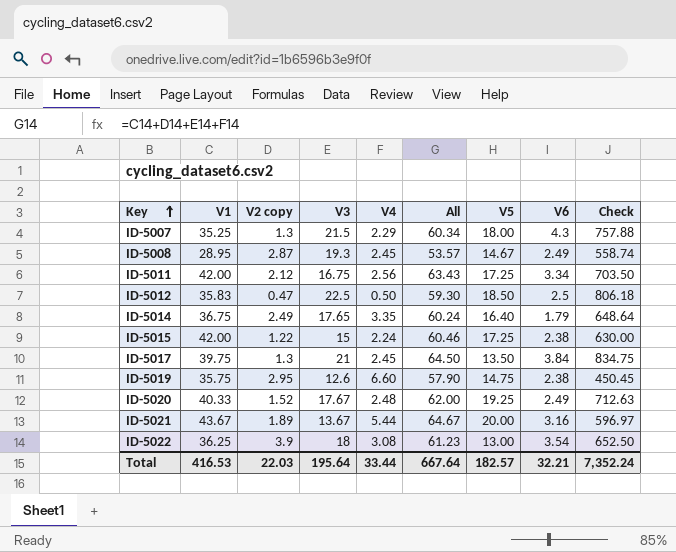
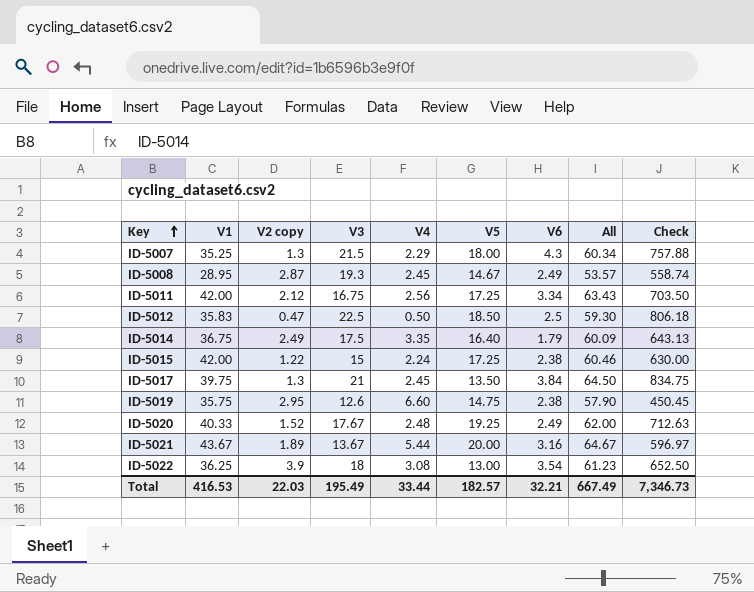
column All | position: 6 -> 8
ID-5014 | V3: 17.65 -> 17.5
ID-5014 | All: 60.24 -> 60.09
ID-5014 | Check: 648.64 -> 643.13
Total | V3: 195.64 -> 195.49
Total | All: 667.64 -> 667.49
Total | Check: 7,352.24 -> 7,346.73

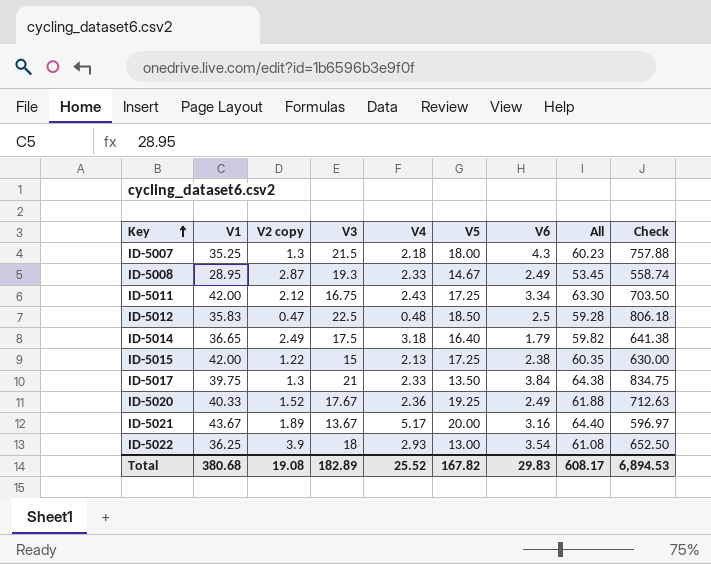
row ID-5019: 35.75 | 2.95 | 12.6 | 6.60 | 14.75 | 2.38 | 57.90 | 450.45 -> none
ID-5007 | V4: 2.29 -> 2.18
ID-5007 | All: 60.34 -> 60.23
ID-5008 | V4: 2.45 -> 2.33
ID-5008 | All: 53.57 -> 53.45
ID-5011 | V4: 2.56 -> 2.43
ID-5011 | All: 63.43 -> 63.30
ID-5012 | V4: 0.50 -> 0.48
ID-5012 | All: 59.30 -> 59.28
ID-5014 | V1: 36.75 -> 36.65
ID-5014 | V4: 3.35 -> 3.18
ID-5014 | All: 60.09 -> 59.82
ID-5014 | Check: 643.13 -> 641.38
ID-5015 | V4: 2.24 -> 2.13
ID-5015 | All: 60.46 -> 60.35
ID-5017 | V4: 2.45 -> 2.33
ID-5017 | All: 64.50 -> 64.38
ID-5020 | V4: 2.48 -> 2.36
ID-5020 | All: 62.00 -> 61.88
ID-5021 | V4: 5.44 -> 5.17
ID-5021 | All: 64.67 -> 64.40
ID-5022 | V4: 3.08 -> 2.93
ID-5022 | All: 61.23 -> 61.08
Total | V1: 416.53 -> 380.68
Total | V2 copy: 22.03 -> 19.08
Total | V3: 195.49 -> 182.89
Total | V4: 33.44 -> 25.52
Total | V5: 182.57 -> 167.82
Total | V6: 32.21 -> 29.83
Total | All: 667.49 -> 608.17
Total | Check: 7,346.73 -> 6,894.53

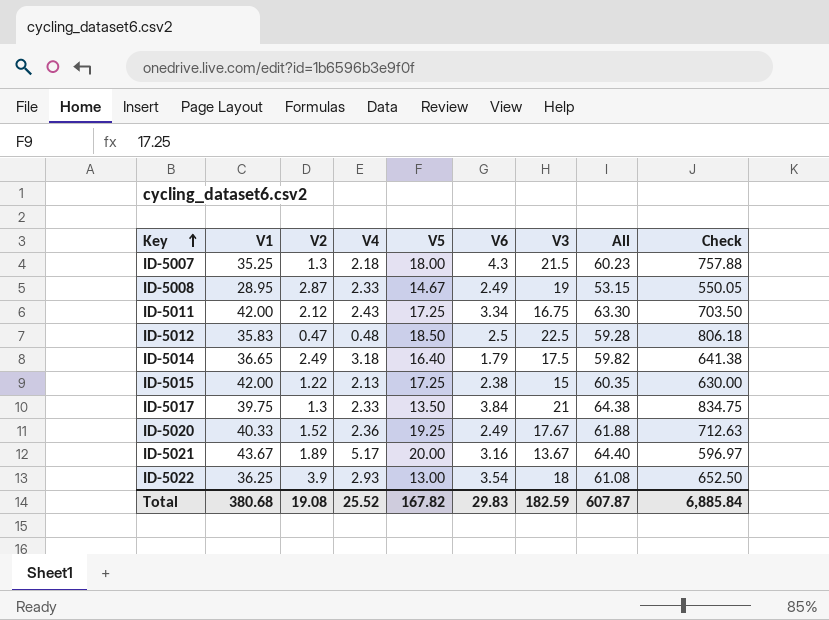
column name: V2 copy -> V2
column V3 | position: 4 -> 7
ID-5008 | V3: 19.3 -> 19
ID-5008 | All: 53.45 -> 53.15
ID-5008 | Check: 558.74 -> 550.05
Total | V3: 182.89 -> 182.59
Total | All: 608.17 -> 607.87
Total | Check: 6,894.53 -> 6,885.84

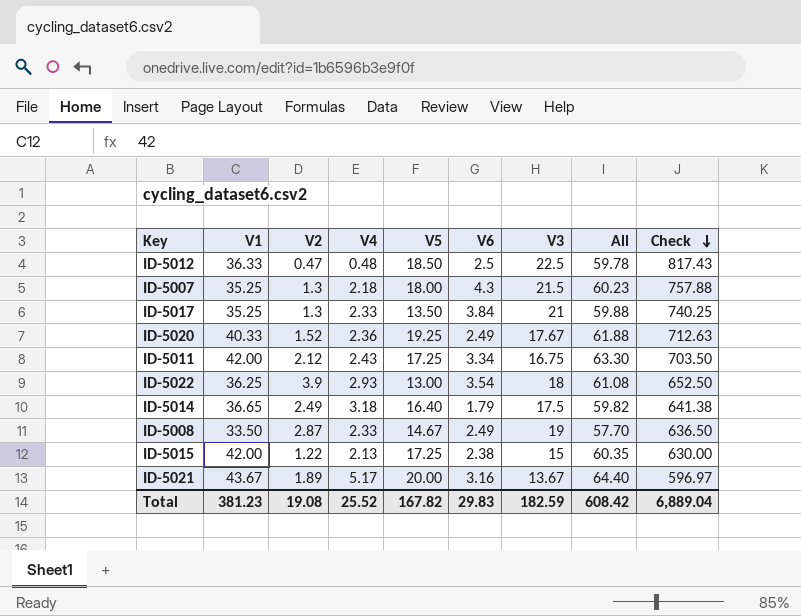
row order: Key ascending -> Check descending
ID-5012 | V1: 35.83 -> 36.33
ID-5012 | All: 59.28 -> 59.78
ID-5012 | Check: 806.18 -> 817.43
ID-5017 | V1: 39.75 -> 35.25
ID-5017 | All: 64.38 -> 59.88
ID-5017 | Check: 834.75 -> 740.25
ID-5008 | V1: 28.95 -> 33.50
ID-5008 | All: 53.15 -> 57.70
ID-5008 | Check: 550.05 -> 636.50
Total | V1: 380.68 -> 381.23
Total | All: 607.87 -> 608.42
Total | Check: 6,885.84 -> 6,889.04

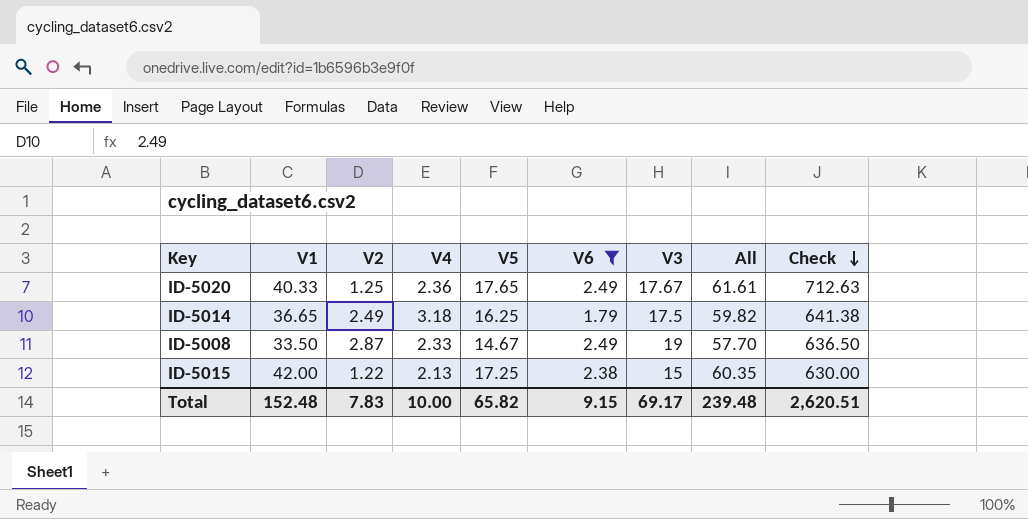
filter: none -> V6 <= 2.49
ID-5020 | V2: 1.52 -> 1.25
ID-5020 | V5: 19.25 -> 17.65
ID-5020 | All: 61.88 -> 61.61
ID-5014 | V5: 16.40 -> 16.25
Total | V1: 381.23 -> 152.48
Total | V2: 19.08 -> 7.83
Total | V4: 25.52 -> 10.00
Total | V5: 167.82 -> 65.82
Total | V6: 29.83 -> 9.15
Total | V3: 182.59 -> 69.17
Total | All: 608.42 -> 239.48
Total | Check: 6,889.04 -> 2,620.51

